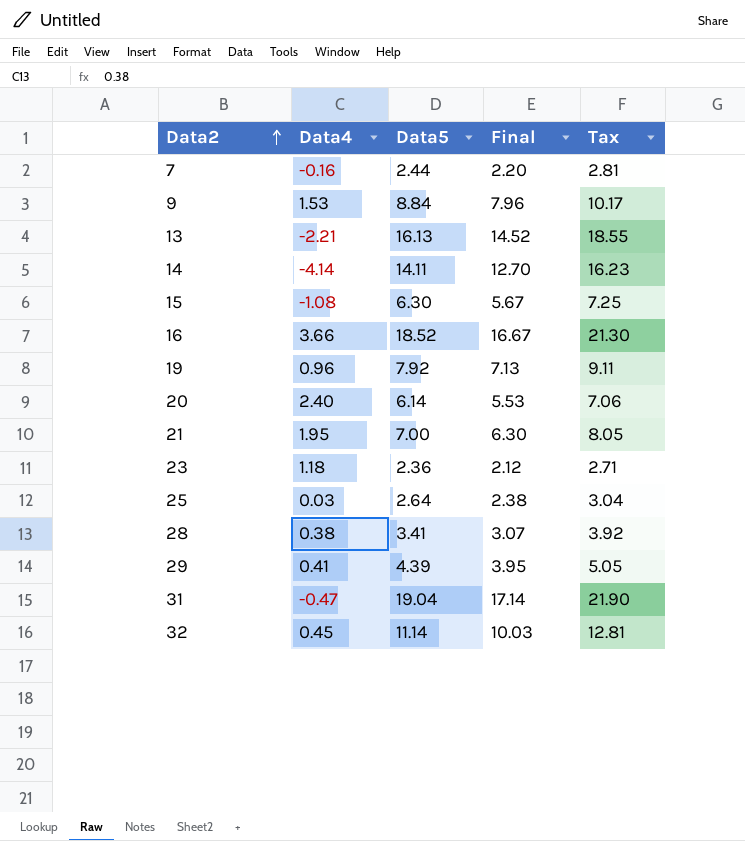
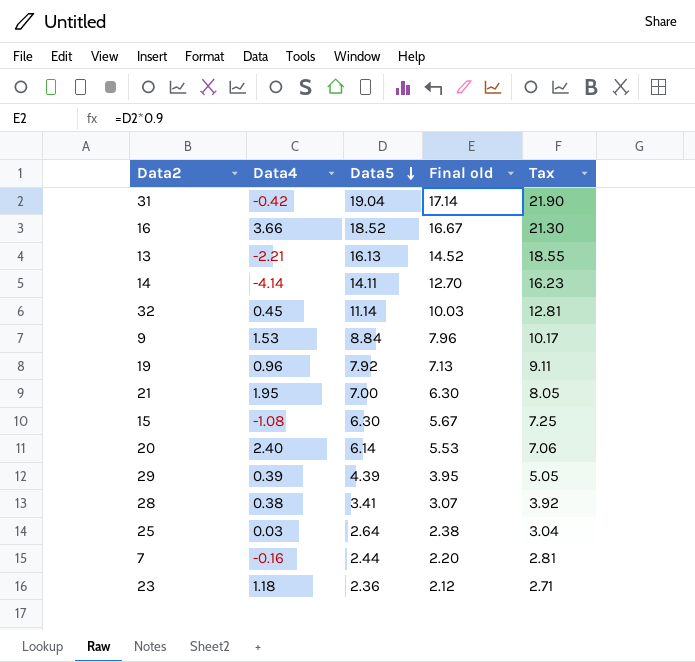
row order: Data2 ascending -> Data5 descending
column name: Final -> Final old
31 | Data4: -0.47 -> -0.42
29 | Data4: 0.41 -> 0.39

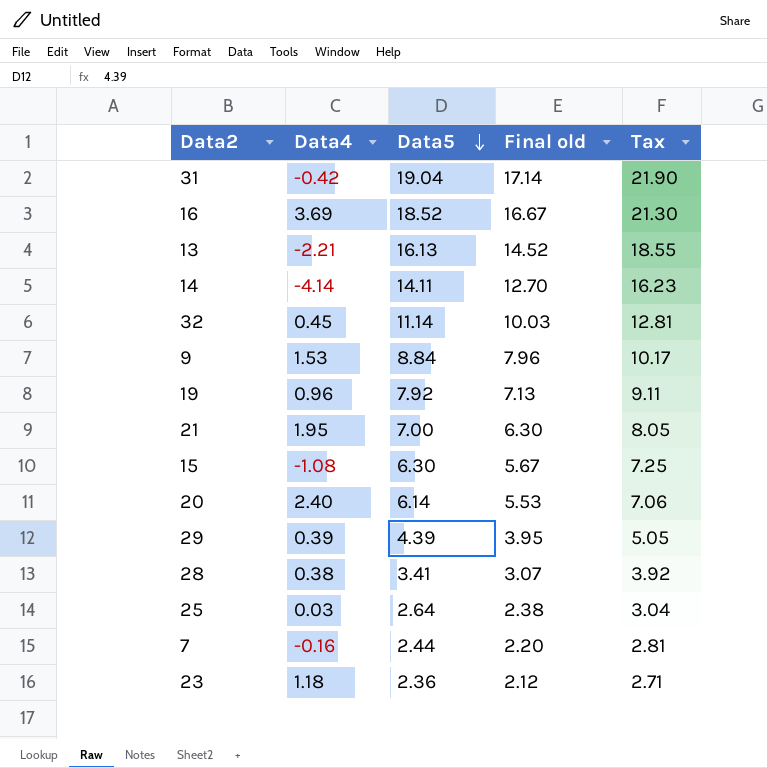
16 | Data4: 3.66 -> 3.69

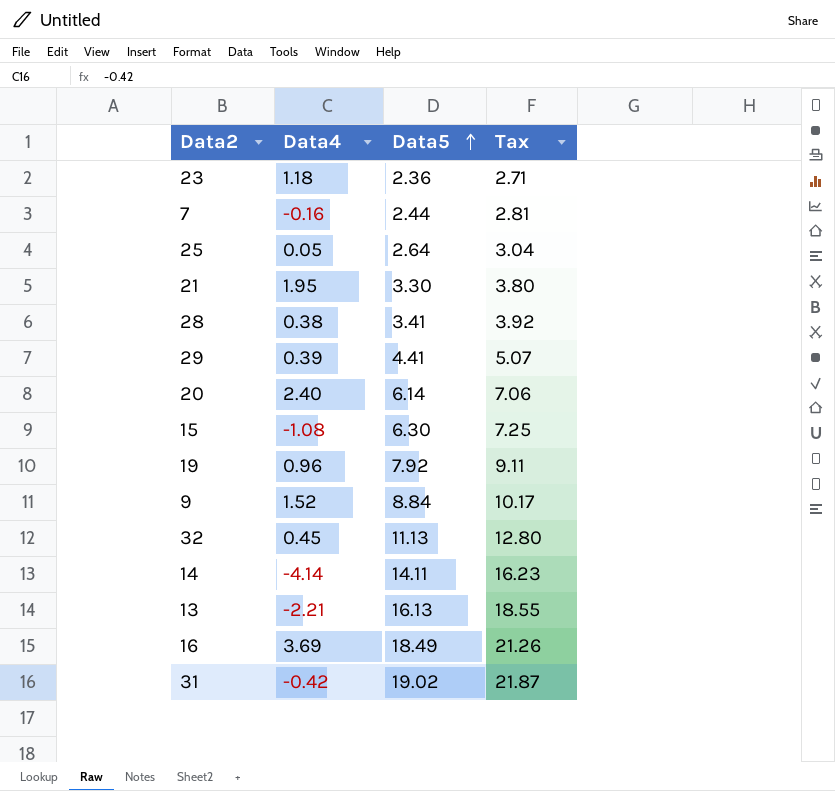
row order: Data5 descending -> Data5 ascending
column Final old | formula: [Data5] * 0.9 -> none
25 | Data4: 0.03 -> 0.05
21 | Data5: 7.00 -> 3.30
21 | Tax: 8.05 -> 3.80
29 | Data5: 4.39 -> 4.41
29 | Tax: 5.05 -> 5.07
9 | Data4: 1.53 -> 1.52
32 | Data5: 11.14 -> 11.13
32 | Tax: 12.81 -> 12.80
16 | Data5: 18.52 -> 18.49
16 | Tax: 21.30 -> 21.26
31 | Data5: 19.04 -> 19.02
31 | Tax: 21.90 -> 21.87

